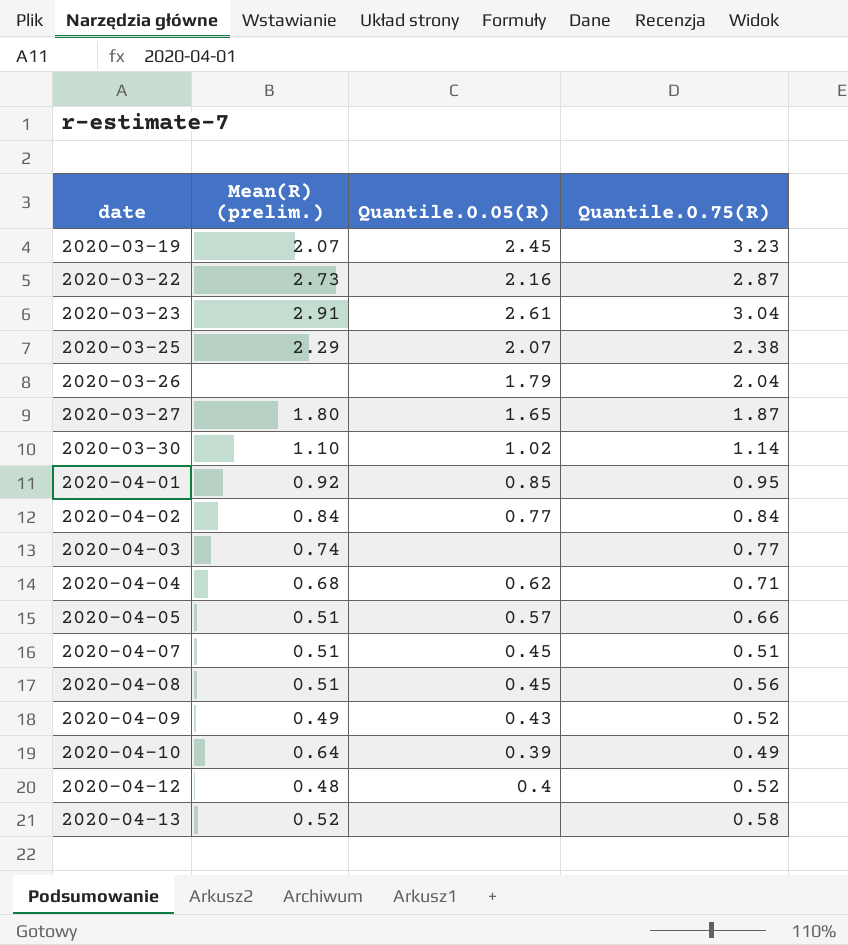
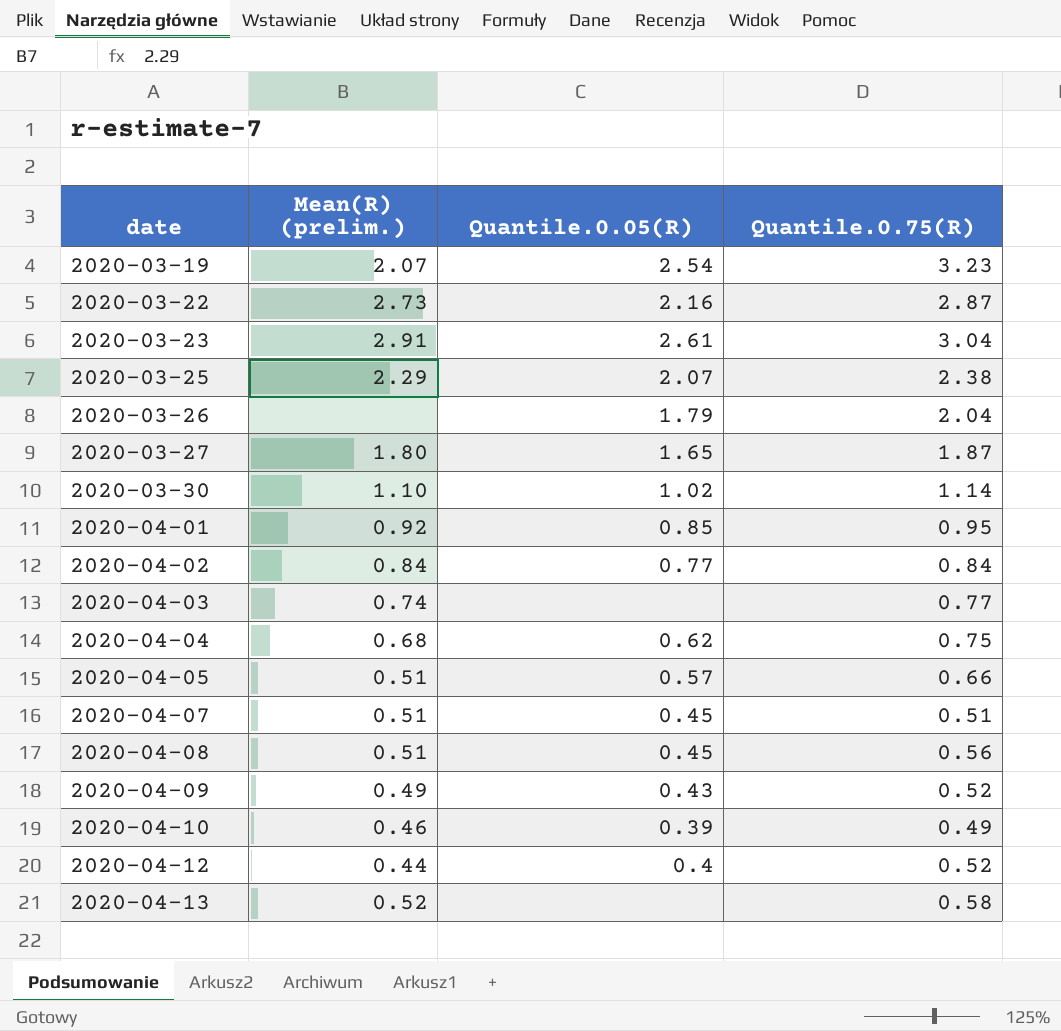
2020-03-19 | Quantile.0.05(R): 2.45 -> 2.54
2020-04-04 | Quantile.0.75(R): 0.71 -> 0.75
2020-04-10 | Mean(R) (prelim.): 0.64 -> 0.46
2020-04-12 | Mean(R) (prelim.): 0.48 -> 0.44

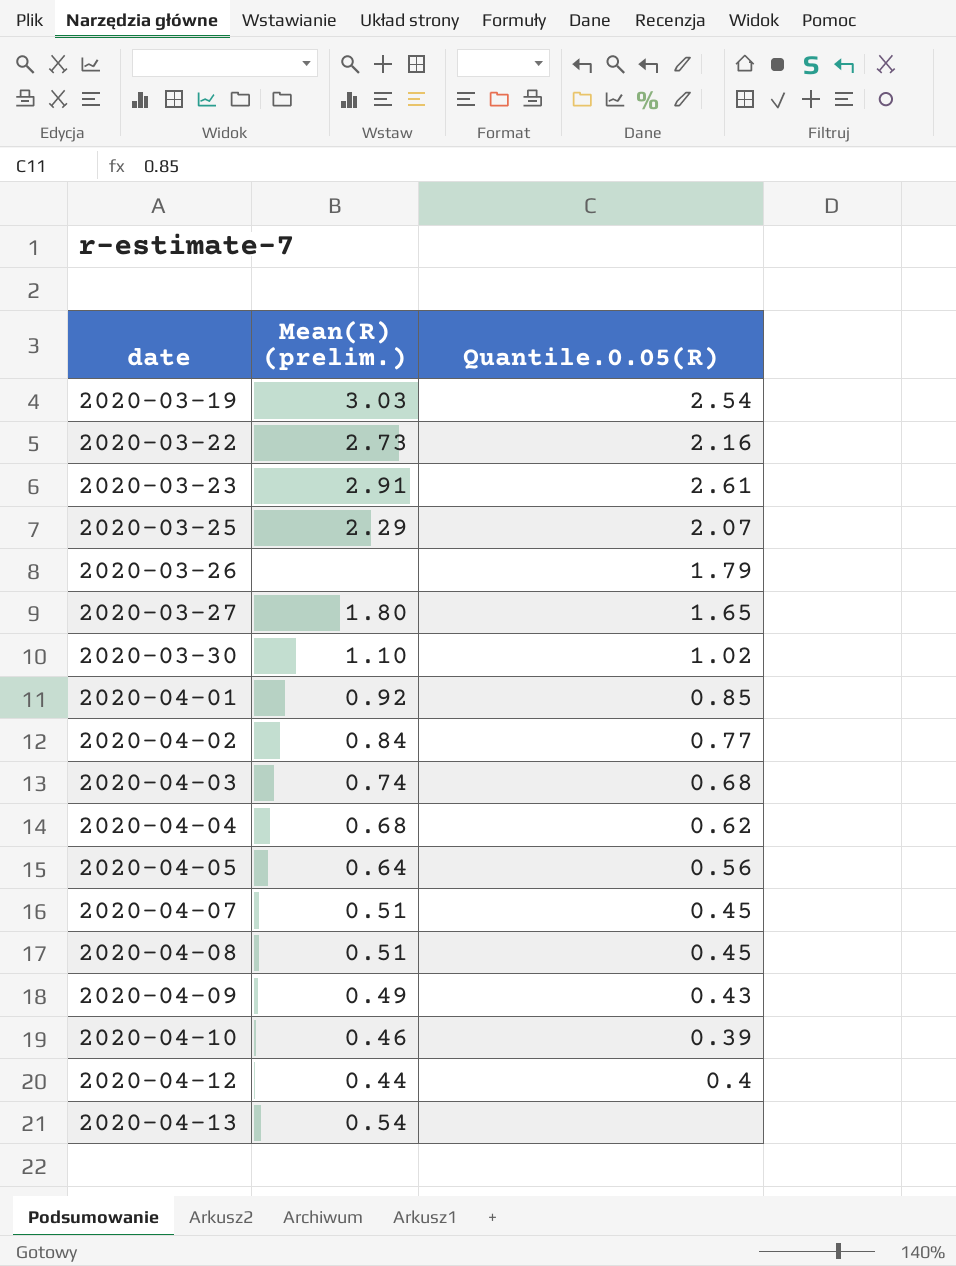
column Quantile.0.75(R) | position: 4 -> none
2020-03-19 | Mean(R) (prelim.): 2.07 -> 3.03
2020-04-03 | Quantile.0.05(R): none -> 0.68
2020-04-05 | Mean(R) (prelim.): 0.51 -> 0.64
2020-04-05 | Quantile.0.05(R): 0.57 -> 0.56
2020-04-13 | Mean(R) (prelim.): 0.52 -> 0.54

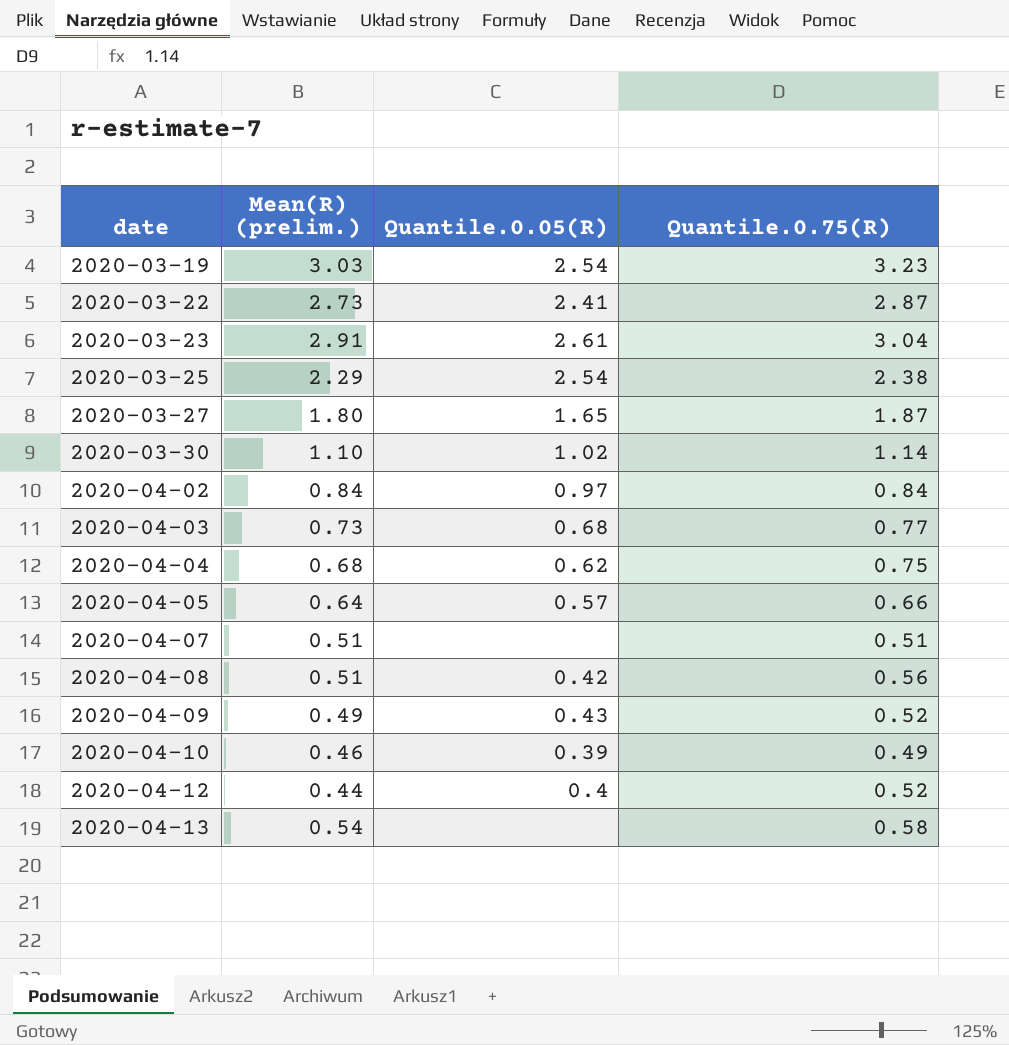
column Quantile.0.75(R) | position: none -> 4
row 2020-03-26: none | 1.79 -> none
row 2020-04-01: 0.92 | 0.85 -> none
2020-03-22 | Quantile.0.05(R): 2.16 -> 2.41
2020-03-25 | Quantile.0.05(R): 2.07 -> 2.54
2020-04-02 | Quantile.0.05(R): 0.77 -> 0.97
2020-04-03 | Mean(R) (prelim.): 0.74 -> 0.73
2020-04-05 | Quantile.0.05(R): 0.56 -> 0.57
2020-04-07 | Quantile.0.05(R): 0.45 -> none
2020-04-08 | Quantile.0.05(R): 0.45 -> 0.42

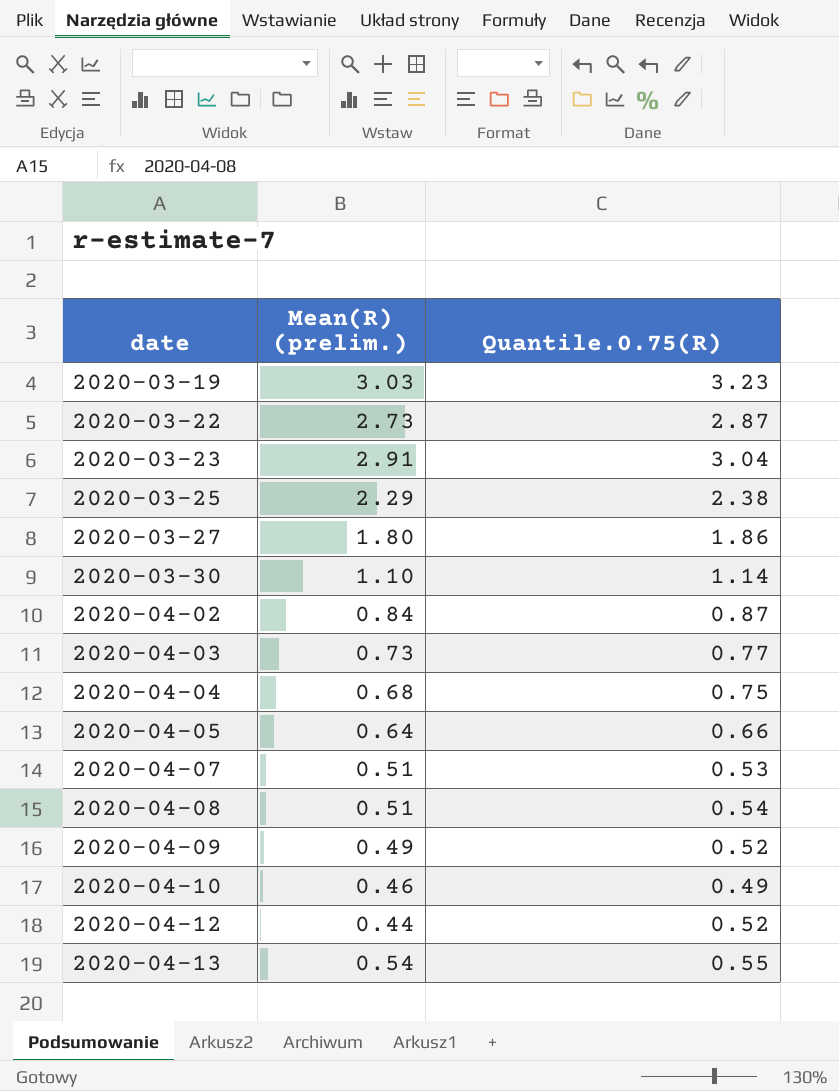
column Quantile.0.05(R) | position: 3 -> none
2020-03-27 | Quantile.0.75(R): 1.87 -> 1.86
2020-04-02 | Quantile.0.75(R): 0.84 -> 0.87
2020-04-07 | Quantile.0.75(R): 0.51 -> 0.53
2020-04-08 | Quantile.0.75(R): 0.56 -> 0.54
2020-04-13 | Quantile.0.75(R): 0.58 -> 0.55

